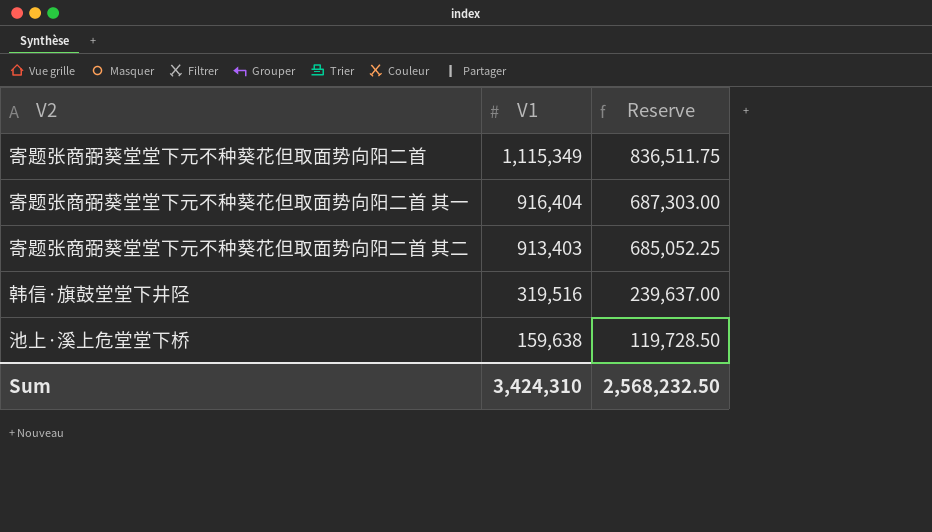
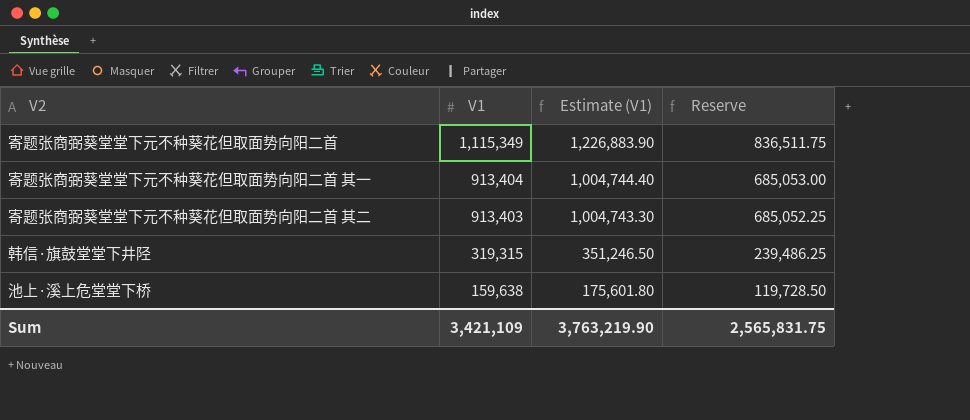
column Estimate (V1) | formula: none -> [V1] * 1.1
寄题张商弼葵堂堂下元不种葵花但取面势向阳二首 其一 | V1: 916,404 -> 913,404
寄题张商弼葵堂堂下元不种葵花但取面势向阳二首 其一 | Reserve: 687,303.00 -> 685,053.00
韩信·旗鼓堂堂下井陉 | V1: 319,516 -> 319,315
韩信·旗鼓堂堂下井陉 | Reserve: 239,637.00 -> 239,486.25
Sum | V1: 3,424,310 -> 3,421,109
Sum | Reserve: 2,568,232.50 -> 2,565,831.75

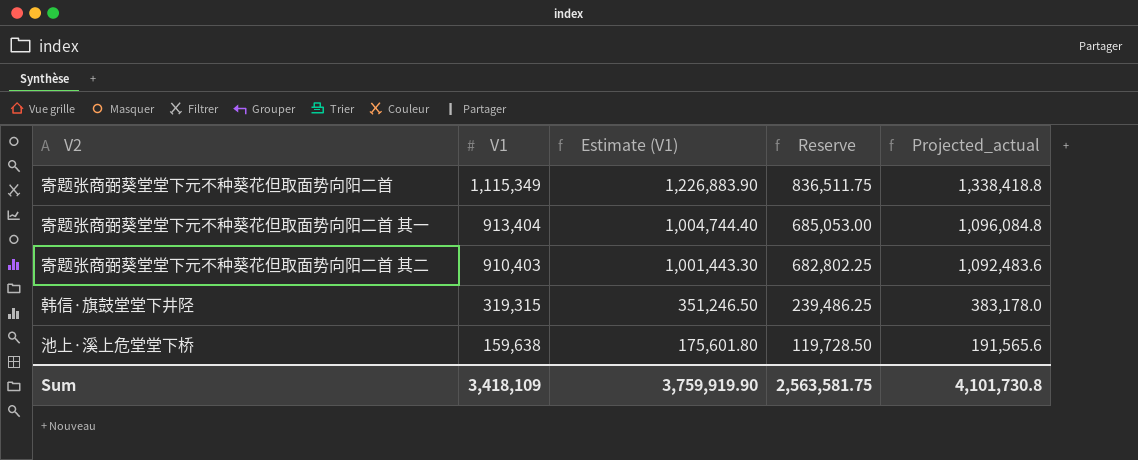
column Projected_actual | formula: none -> [V1] * 1.2
寄题张商弼葵堂堂下元不种葵花但取面势向阳二首 其二 | V1: 913,403 -> 910,403
寄题张商弼葵堂堂下元不种葵花但取面势向阳二首 其二 | Estimate (V1): 1,004,743.30 -> 1,001,443.30
寄题张商弼葵堂堂下元不种葵花但取面势向阳二首 其二 | Reserve: 685,052.25 -> 682,802.25
Sum | V1: 3,421,109 -> 3,418,109
Sum | Estimate (V1): 3,763,219.90 -> 3,759,919.90
Sum | Reserve: 2,565,831.75 -> 2,563,581.75

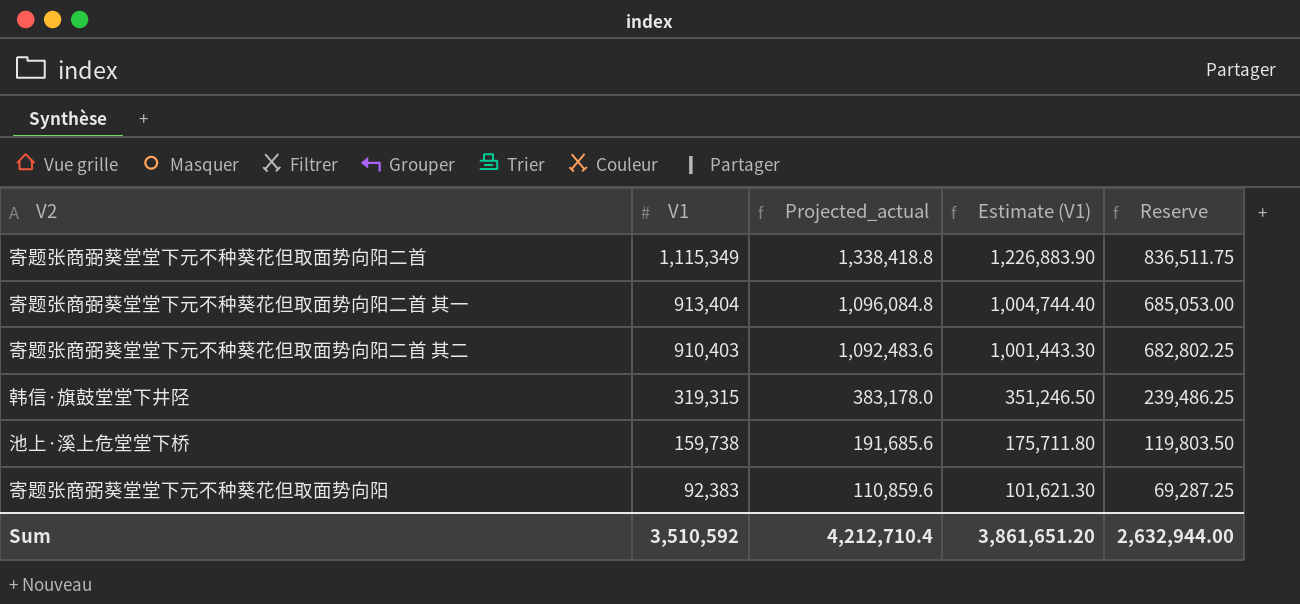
column Projected_actual | position: 5 -> 3
池上·溪上危堂堂下桥 | V1: 159,638 -> 159,738
池上·溪上危堂堂下桥 | Projected_actual: 191,565.6 -> 191,685.6
池上·溪上危堂堂下桥 | Estimate (V1): 175,601.80 -> 175,711.80
池上·溪上危堂堂下桥 | Reserve: 119,728.50 -> 119,803.50
row 寄题张商弼葵堂堂下元不种葵花但取面势向阳: none -> 92,383 | 110,859.6 | 101,621.30 | 69,287.25
Sum | V1: 3,418,109 -> 3,510,592
Sum | Projected_actual: 4,101,730.8 -> 4,212,710.4
Sum | Estimate (V1): 3,759,919.90 -> 3,861,651.20
Sum | Reserve: 2,563,581.75 -> 2,632,944.00

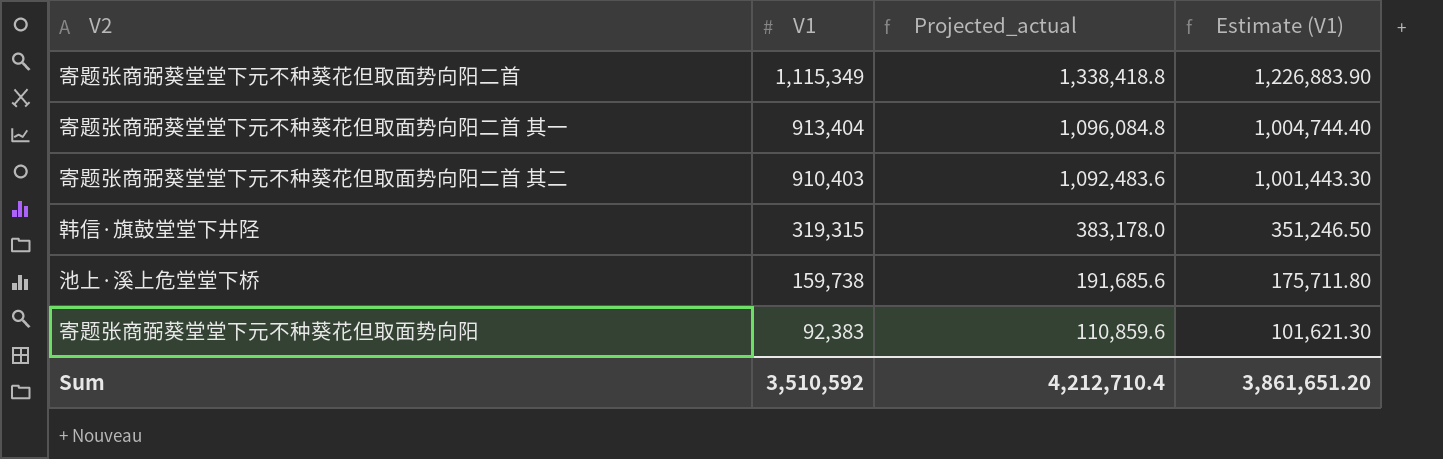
column Reserve | formula: [V1] * 0.75 -> none

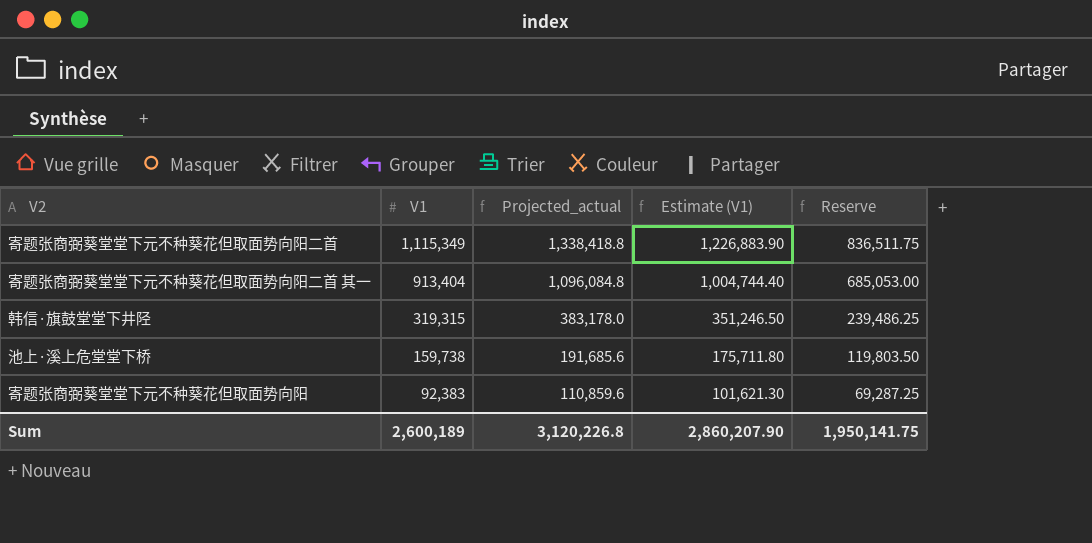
column Reserve | formula: none -> [V1] * 0.75
row 寄题张商弼葵堂堂下元不种葵花但取面势向阳二首 其二: 910,403 | 1,092,483.6 | 1,001,443.30 -> none
Sum | V1: 3,510,592 -> 2,600,189
Sum | Projected_actual: 4,212,710.4 -> 3,120,226.8
Sum | Estimate (V1): 3,861,651.20 -> 2,860,207.90

